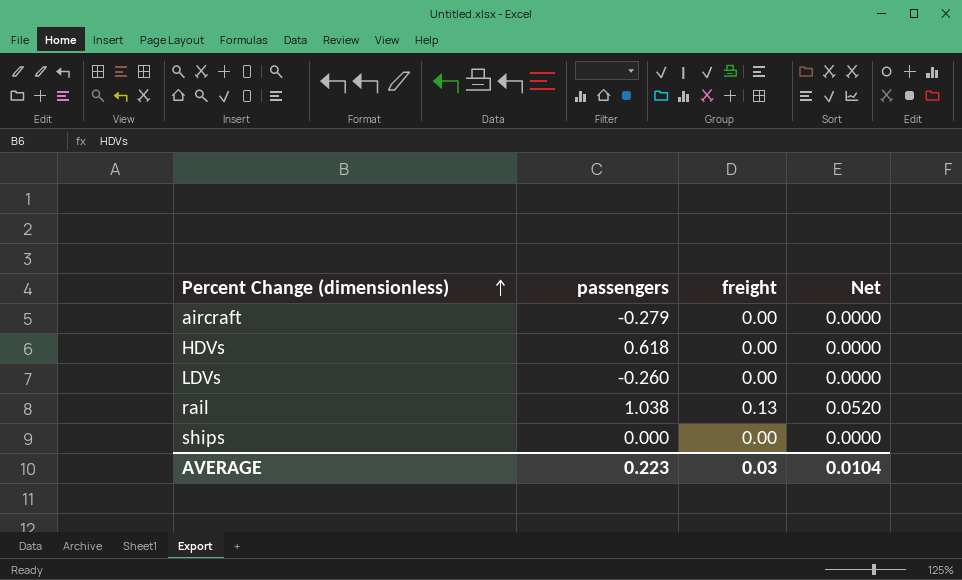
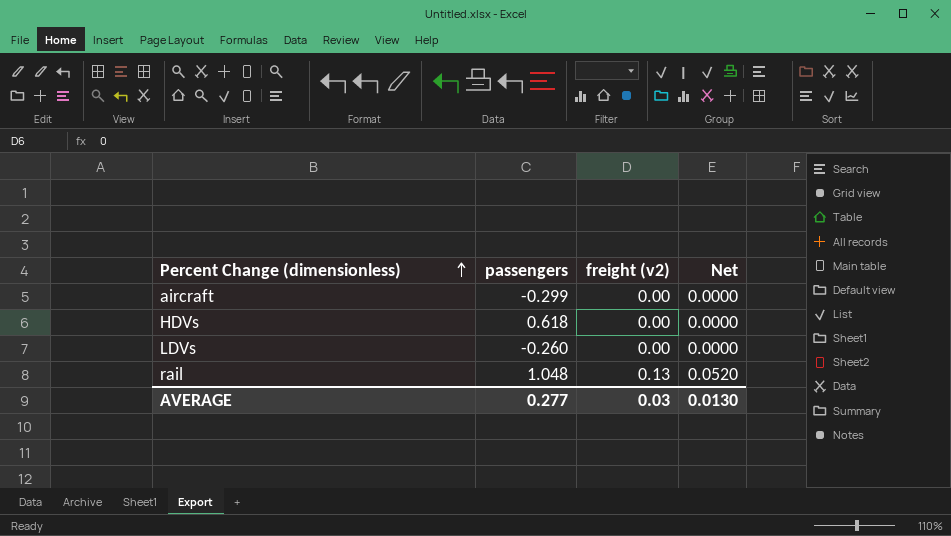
column name: freight -> freight (v2)
row ships: 0.000 | 0.00 | 0.0000 -> none
aircraft | passengers: -0.279 -> -0.299
rail | passengers: 1.038 -> 1.048
AVERAGE | passengers: 0.223 -> 0.277
AVERAGE | Net: 0.0104 -> 0.0130

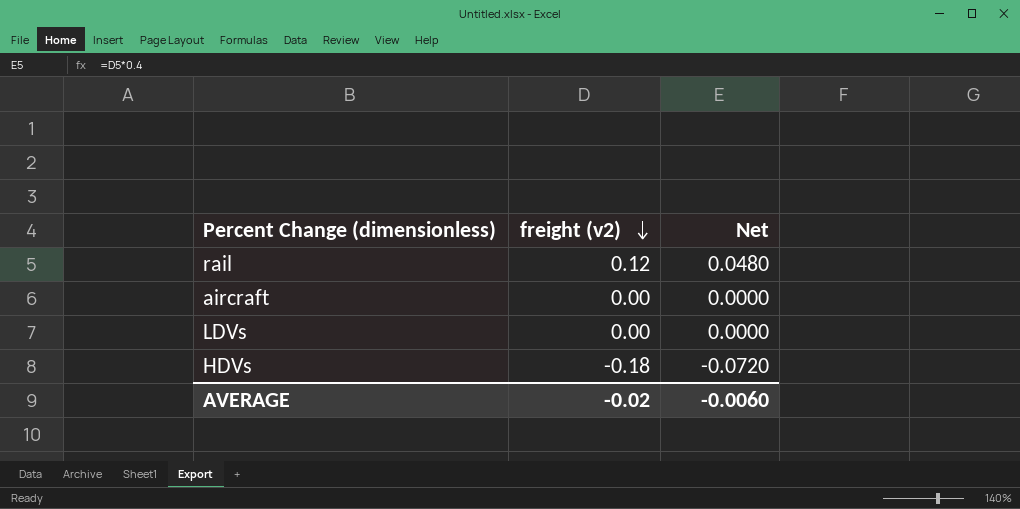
row order: Percent Change (dimensionless) ascending -> freight (v2) descending
column passengers | position: 2 -> none
rail | freight (v2): 0.13 -> 0.12
rail | Net: 0.0520 -> 0.0480
HDVs | freight (v2): 0.00 -> -0.18
HDVs | Net: 0.0000 -> -0.0720
AVERAGE | freight (v2): 0.03 -> -0.02
AVERAGE | Net: 0.0130 -> -0.0060

